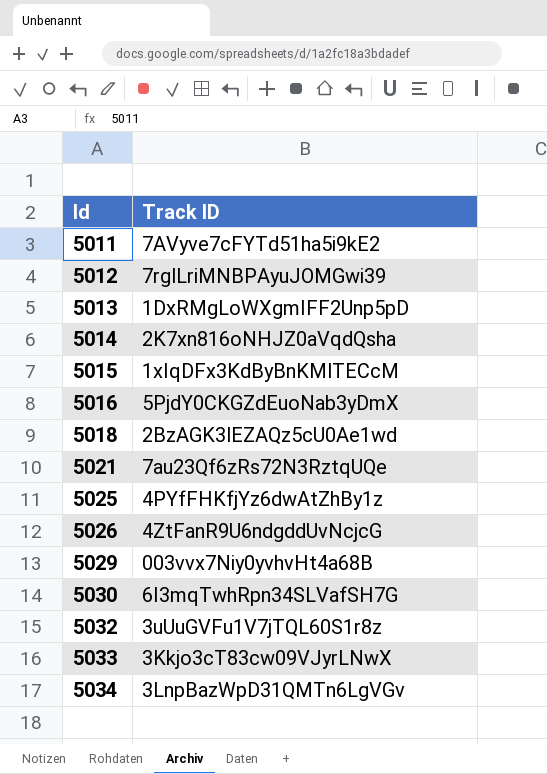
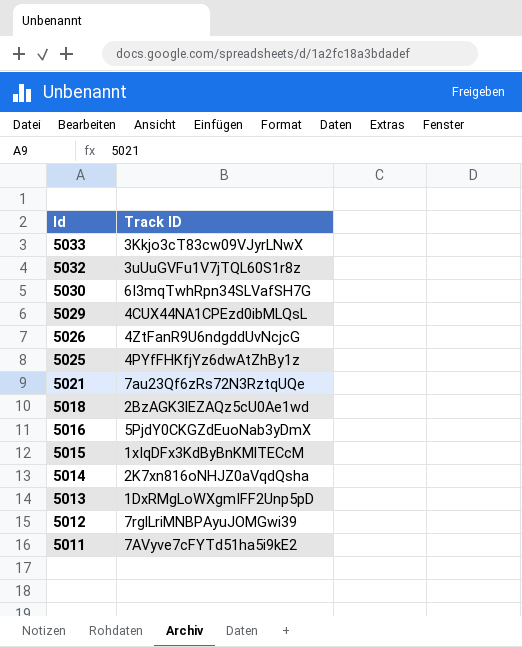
row order: Id ascending -> Id descending
row 5034: 3LnpBazWpD31QMTn6LgVGv -> none
5029 | Track ID: 003vvx7Niy0yvhvHt4a68B -> 4CUX44NA1CPEzd0ibMLQsL

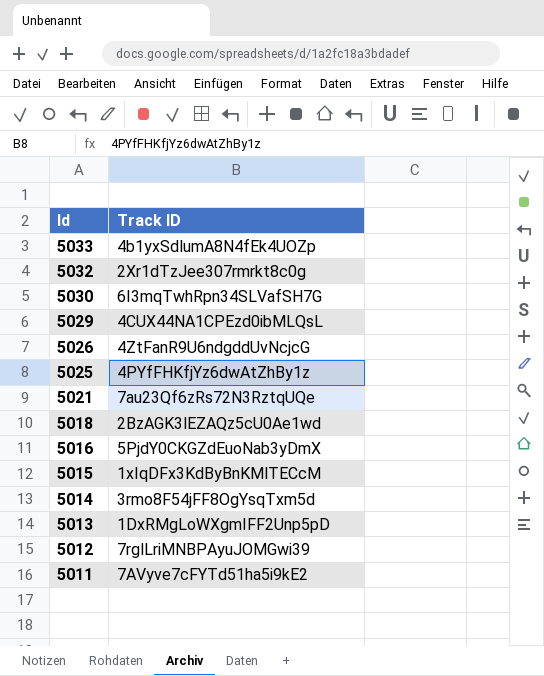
5033 | Track ID: 3Kkjo3cT83cw09VJyrLNwX -> 4b1yxSdlumA8N4fEk4UOZp
5032 | Track ID: 3uUuGVFu1V7jTQL60S1r8z -> 2Xr1dTzJee307rmrkt8c0g
5014 | Track ID: 2K7xn816oNHJZ0aVqdQsha -> 3rmo8F54jFF8OgYsqTxm5d

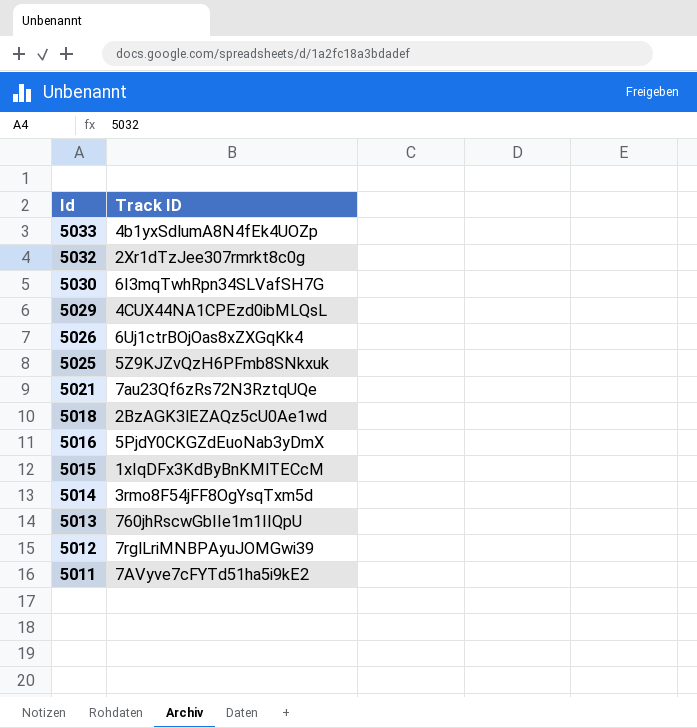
5026 | Track ID: 4ZtFanR9U6ndgddUvNcjcG -> 6Uj1ctrBOjOas8xZXGqKk4
5025 | Track ID: 4PYfFHKfjYz6dwAtZhBy1z -> 5Z9KJZvQzH6PFmb8SNkxuk
5013 | Track ID: 1DxRMgLoWXgmIFF2Unp5pD -> 760jhRscwGbIIe1m1IIQpU

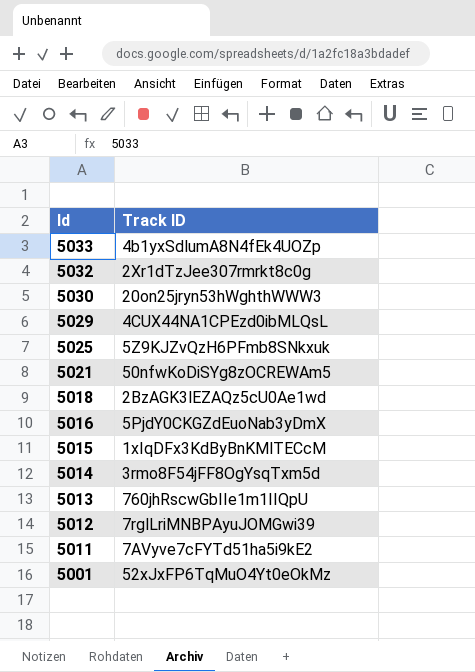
row 5026: 6Uj1ctrBOjOas8xZXGqKk4 -> none
5030 | Track ID: 6I3mqTwhRpn34SLVafSH7G -> 20on25jryn53hWghthWWW3
5021 | Track ID: 7au23Qf6zRs72N3RztqUQe -> 50nfwKoDiSYg8zOCREWAm5
row 5001: none -> 52xJxFP6TqMuO4Yt0eOkMz

